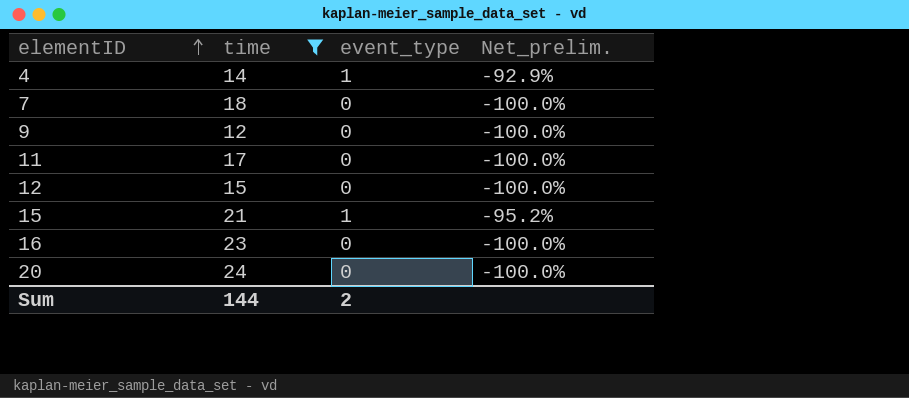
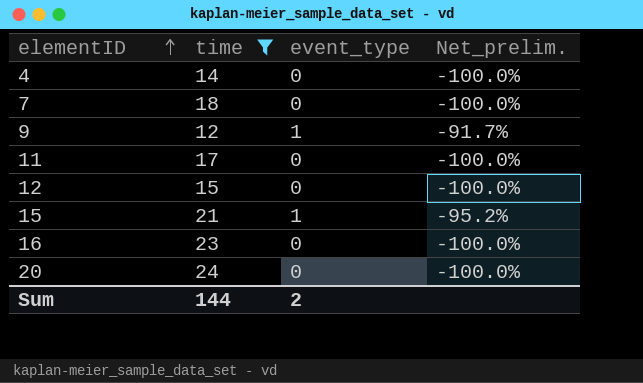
4 | event_type: 1 -> 0
4 | Net_prelim.: -92.9% -> -100.0%
9 | event_type: 0 -> 1
9 | Net_prelim.: -100.0% -> -91.7%

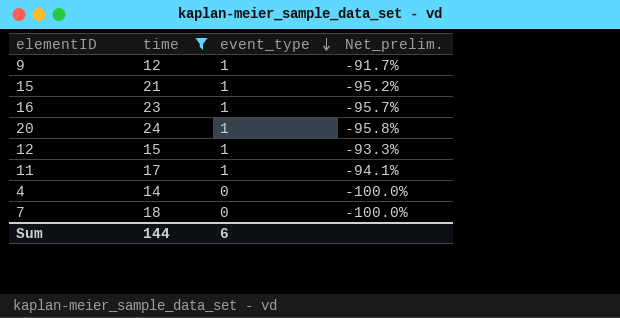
row order: elementID ascending -> event_type descending
16 | event_type: 0 -> 1
16 | Net_prelim.: -100.0% -> -95.7%
20 | event_type: 0 -> 1
20 | Net_prelim.: -100.0% -> -95.8%
12 | event_type: 0 -> 1
12 | Net_prelim.: -100.0% -> -93.3%
11 | event_type: 0 -> 1
11 | Net_prelim.: -100.0% -> -94.1%
Sum | event_type: 2 -> 6

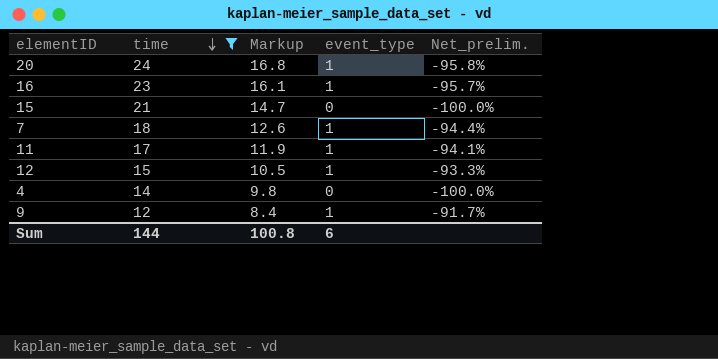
row order: event_type descending -> time descending
column Markup | formula: none -> [time] * 0.7
15 | event_type: 1 -> 0
15 | Net_prelim.: -95.2% -> -100.0%
7 | event_type: 0 -> 1
7 | Net_prelim.: -100.0% -> -94.4%

